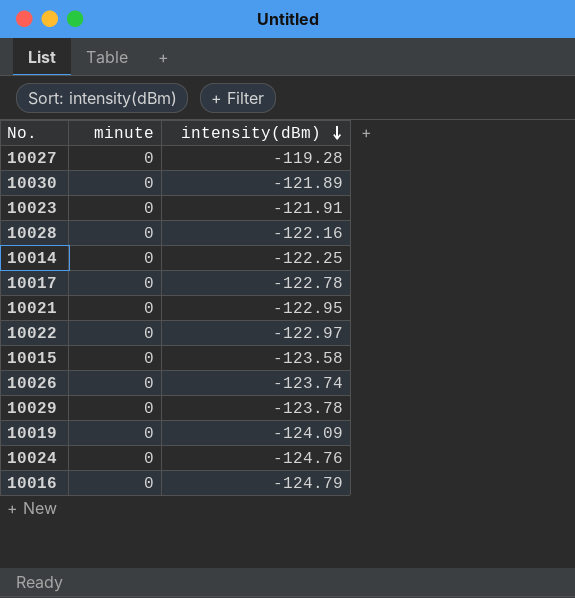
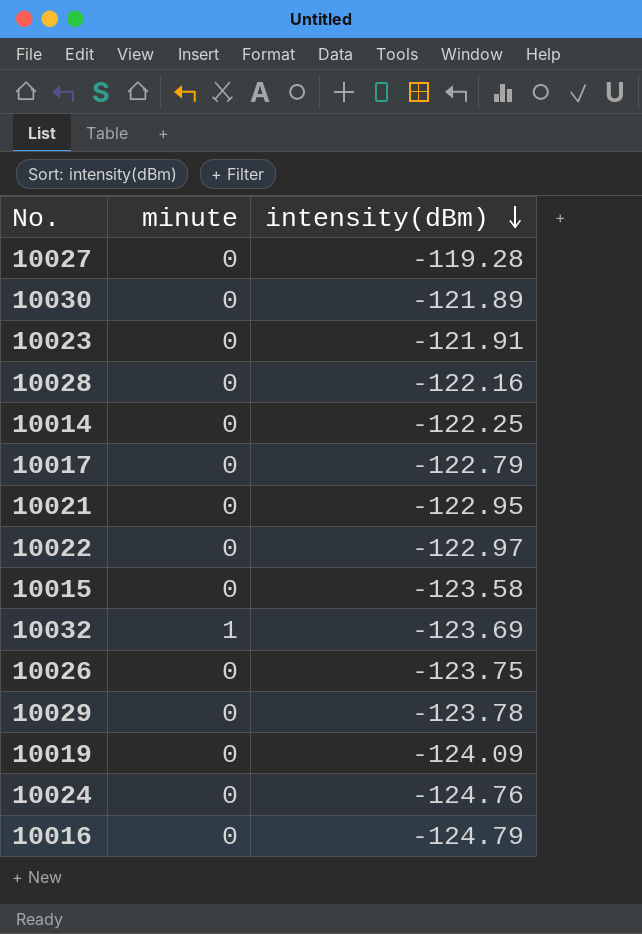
10017 | intensity(dBm): -122.78 -> -122.79
row 10032: none -> 1 | -123.69
10026 | intensity(dBm): -123.74 -> -123.75

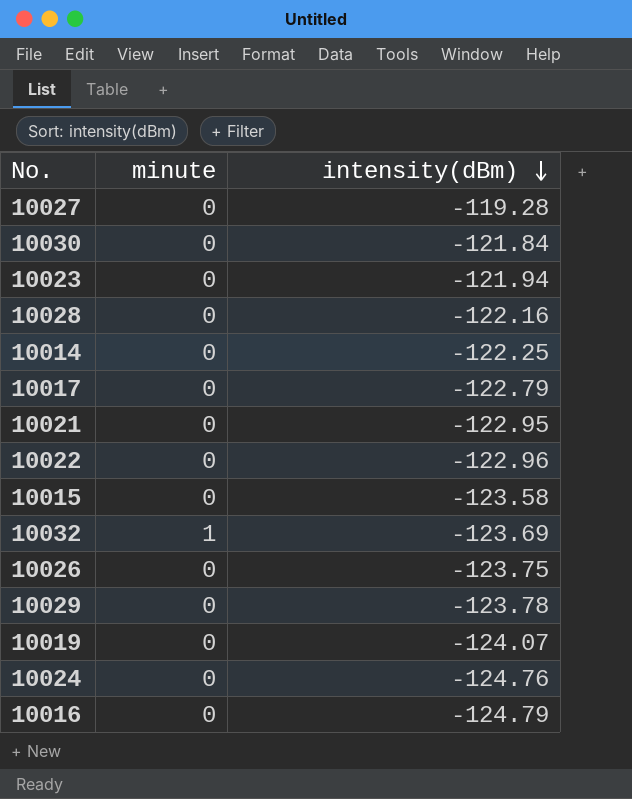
10030 | intensity(dBm): -121.89 -> -121.84
10023 | intensity(dBm): -121.91 -> -121.94
10022 | intensity(dBm): -122.97 -> -122.96
10019 | intensity(dBm): -124.09 -> -124.07

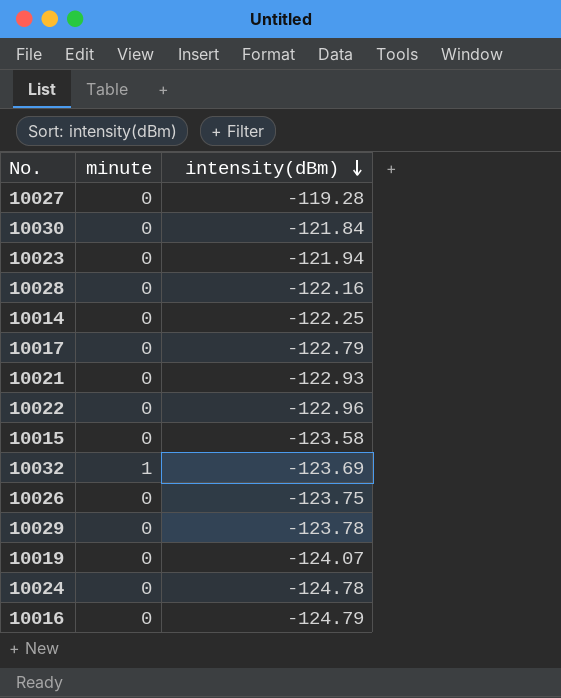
10021 | intensity(dBm): -122.95 -> -122.93
10024 | intensity(dBm): -124.76 -> -124.78

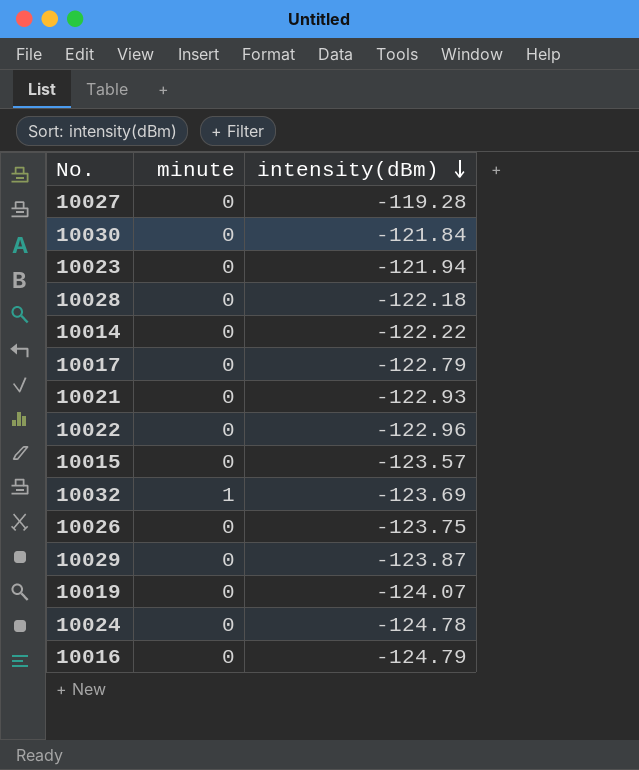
10028 | intensity(dBm): -122.16 -> -122.18
10014 | intensity(dBm): -122.25 -> -122.22
10015 | intensity(dBm): -123.58 -> -123.57
10029 | intensity(dBm): -123.78 -> -123.87

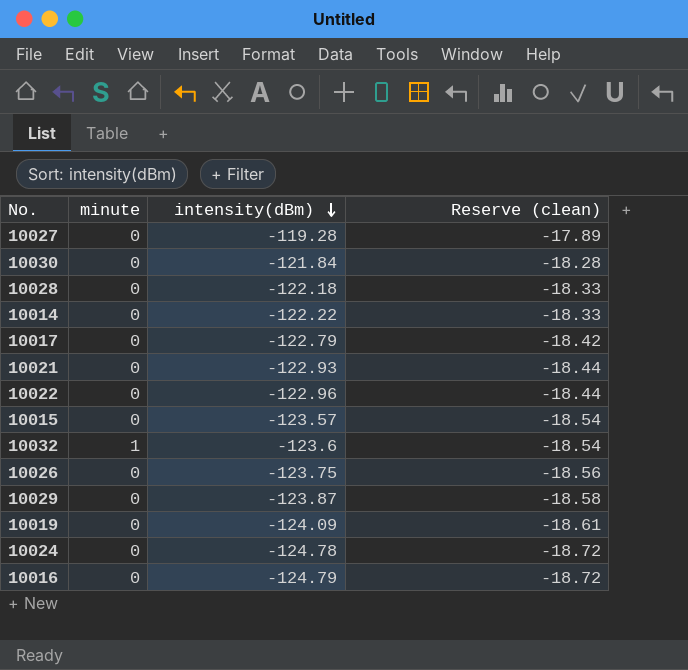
column Reserve (clean) | formula: none -> [intensity(dBm)] * 0.15
row 10023: 0 | -121.94 -> none
10032 | intensity(dBm): -123.69 -> -123.6
10019 | intensity(dBm): -124.07 -> -124.09

